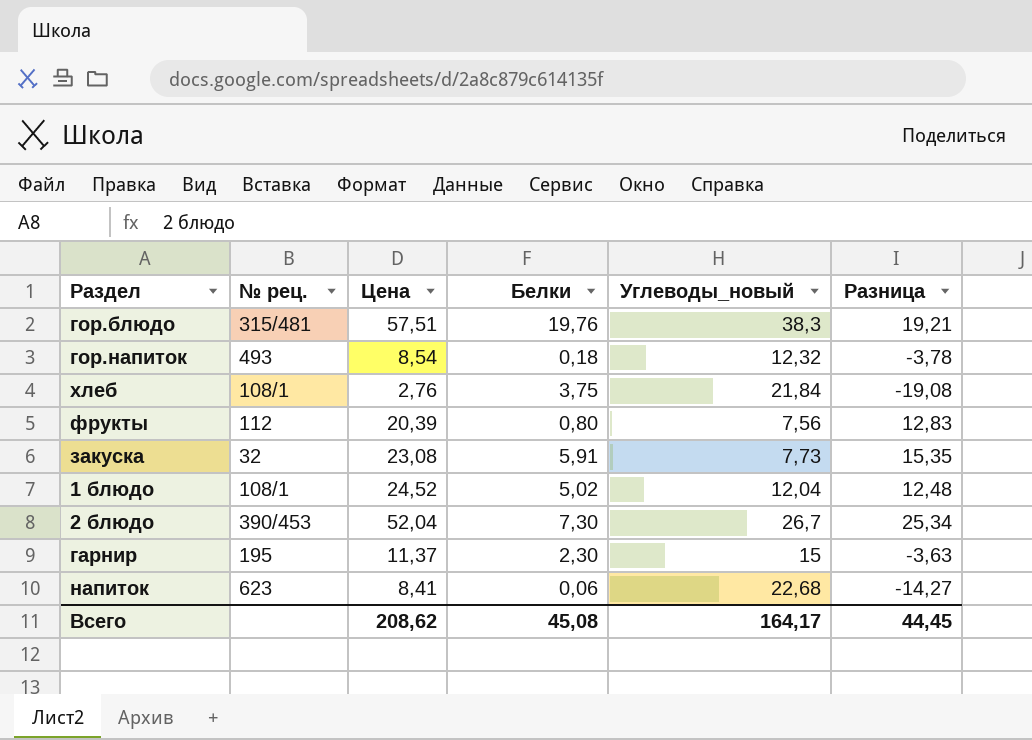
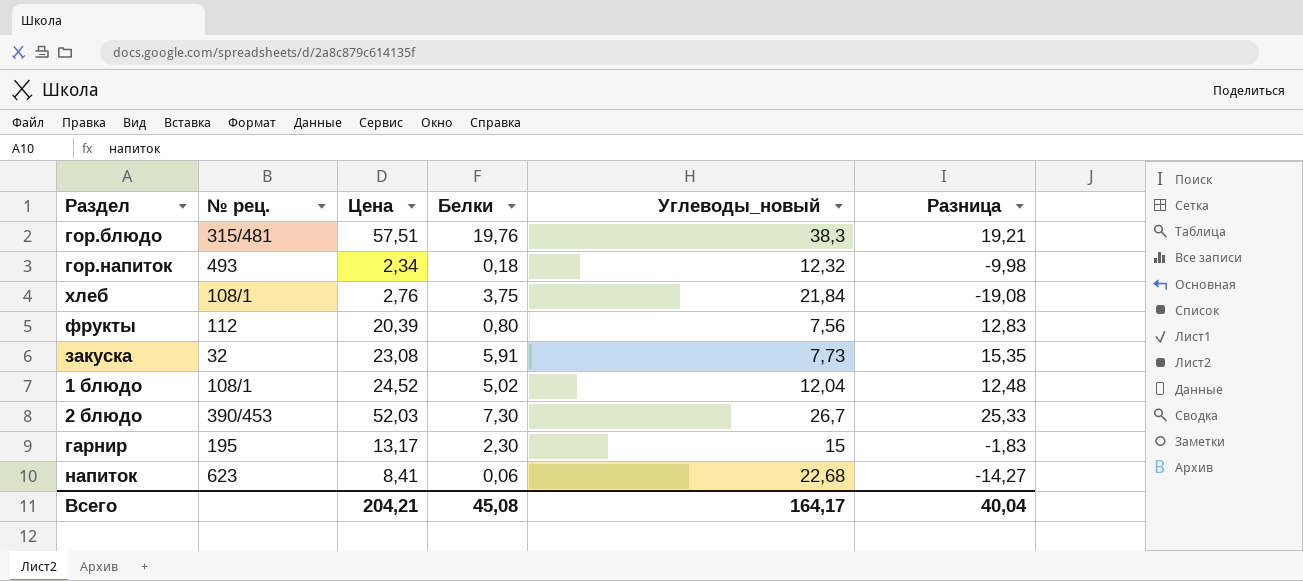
гор.напиток | Цена: 8,54 -> 2,34
гор.напиток | Разница: -3,78 -> -9,98
2 блюдо | Цена: 52,04 -> 52,03
2 блюдо | Разница: 25,34 -> 25,33
гарнир | Цена: 11,37 -> 13,17
гарнир | Разница: -3,63 -> -1,83
Всего | Цена: 208,62 -> 204,21
Всего | Разница: 44,45 -> 40,04

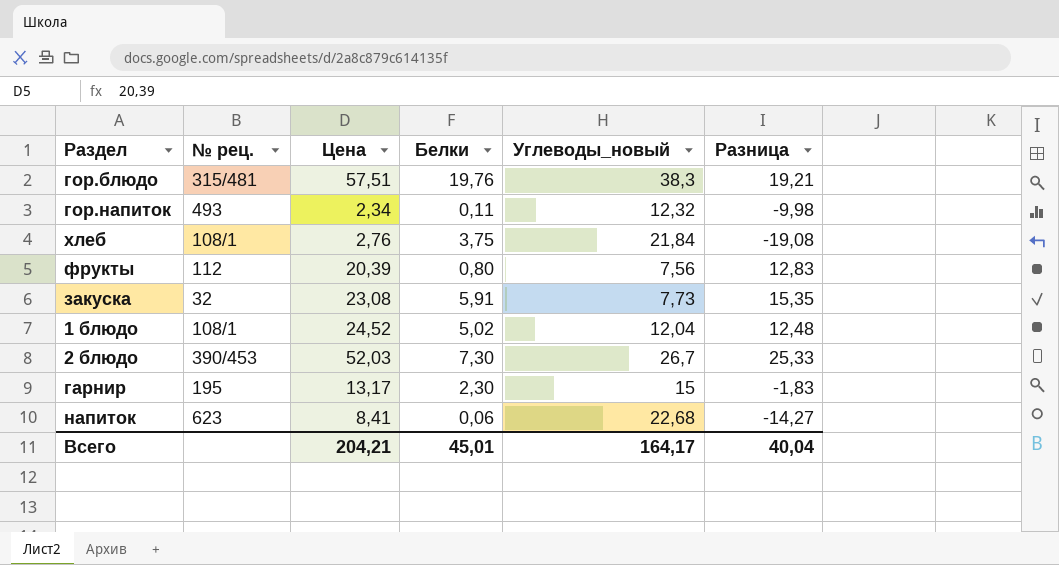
гор.напиток | Белки: 0,18 -> 0,11
Всего | Белки: 45,08 -> 45,01

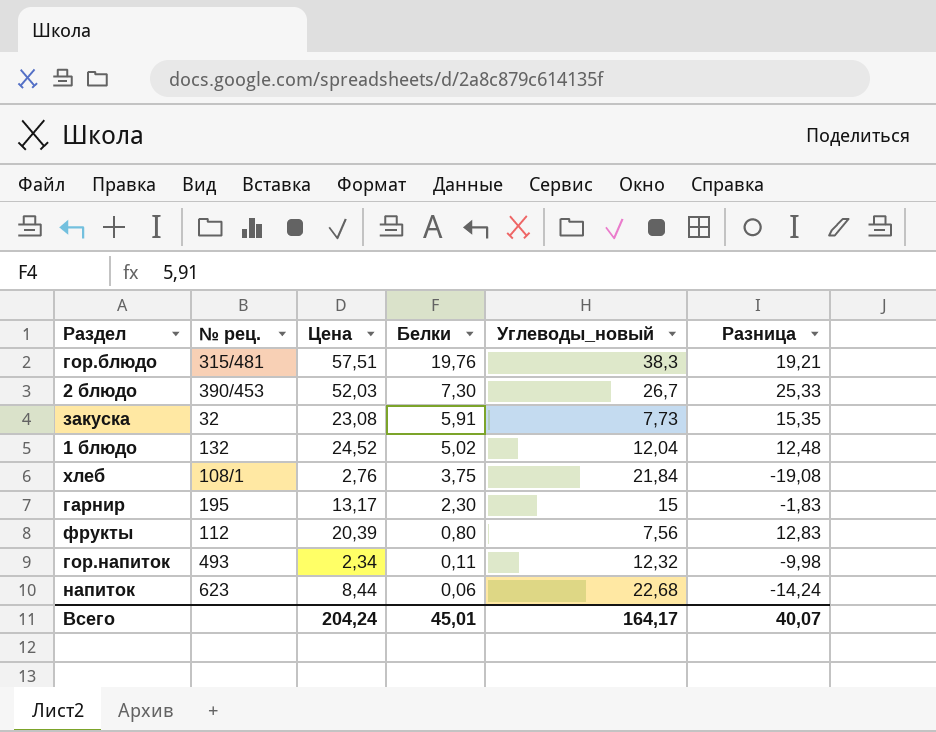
row order: none -> Белки descending
1 блюдо | № рец.: 108/1 -> 132
напиток | Цена: 8,41 -> 8,44
напиток | Разница: -14,27 -> -14,24
Всего | Цена: 204,21 -> 204,24
Всего | Разница: 40,04 -> 40,07

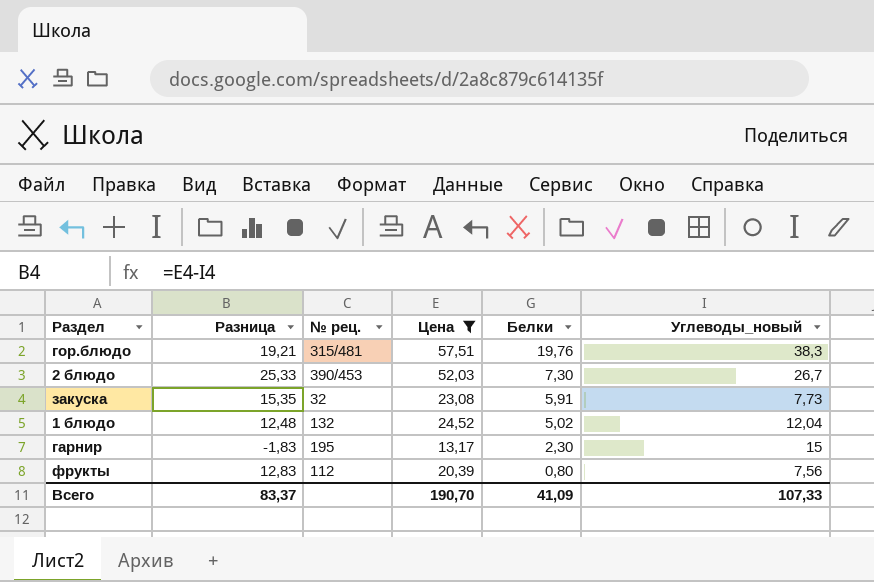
filter: none -> Цена >= 13,17
column Разница | position: 6 -> 2
Всего | Разница: 40,07 -> 83,37
Всего | Цена: 204,24 -> 190,70
Всего | Белки: 45,01 -> 41,09
Всего | Углеводы_новый: 164,17 -> 107,33

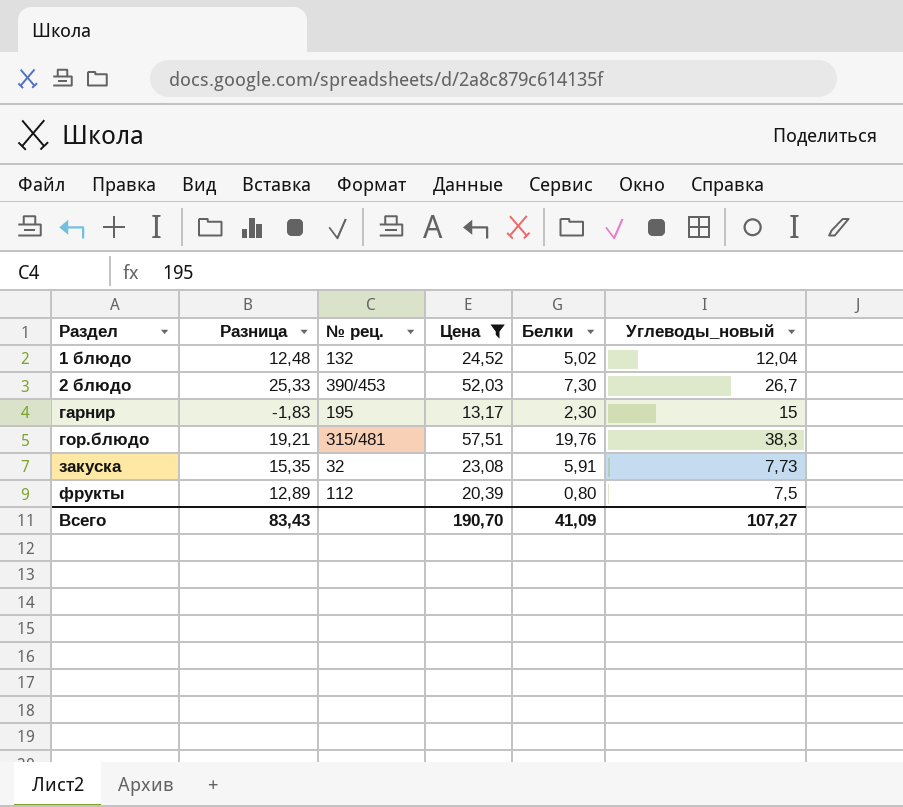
row order: Белки descending -> Раздел ascending
фрукты | Разница: 12,83 -> 12,89
фрукты | Углеводы_новый: 7,56 -> 7,5
Всего | Разница: 83,37 -> 83,43
Всего | Углеводы_новый: 107,33 -> 107,27

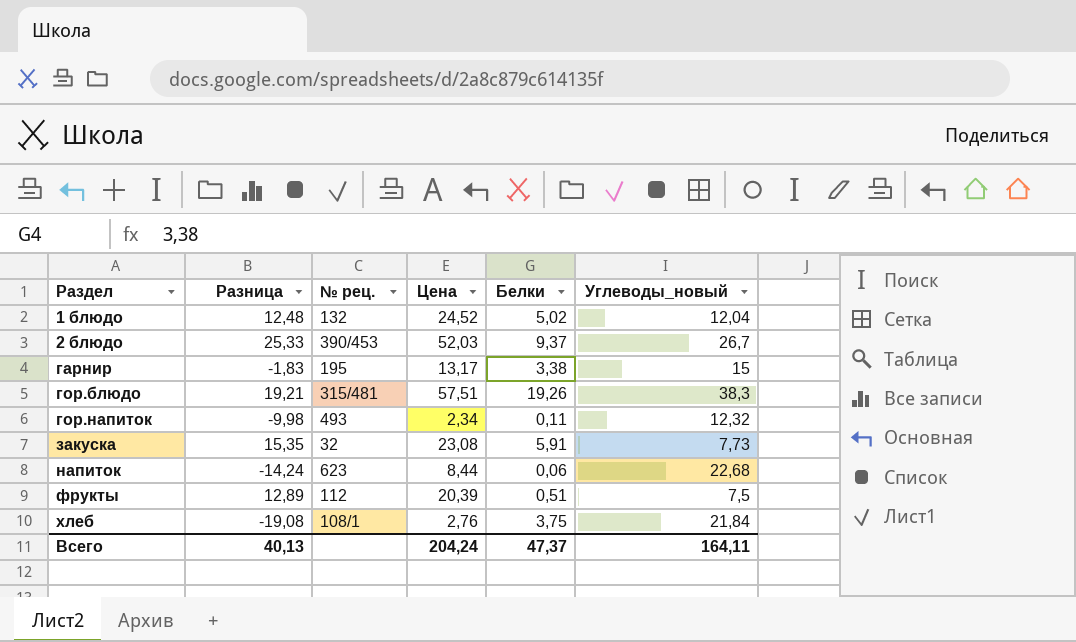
filter: Цена >= 13,17 -> none
2 блюдо | Белки: 7,30 -> 9,37
гарнир | Белки: 2,30 -> 3,38
гор.блюдо | Белки: 19,76 -> 19,26
фрукты | Белки: 0,80 -> 0,51
Всего | Разница: 83,43 -> 40,13
Всего | Цена: 190,70 -> 204,24
Всего | Белки: 41,09 -> 47,37
Всего | Углеводы_новый: 107,27 -> 164,11

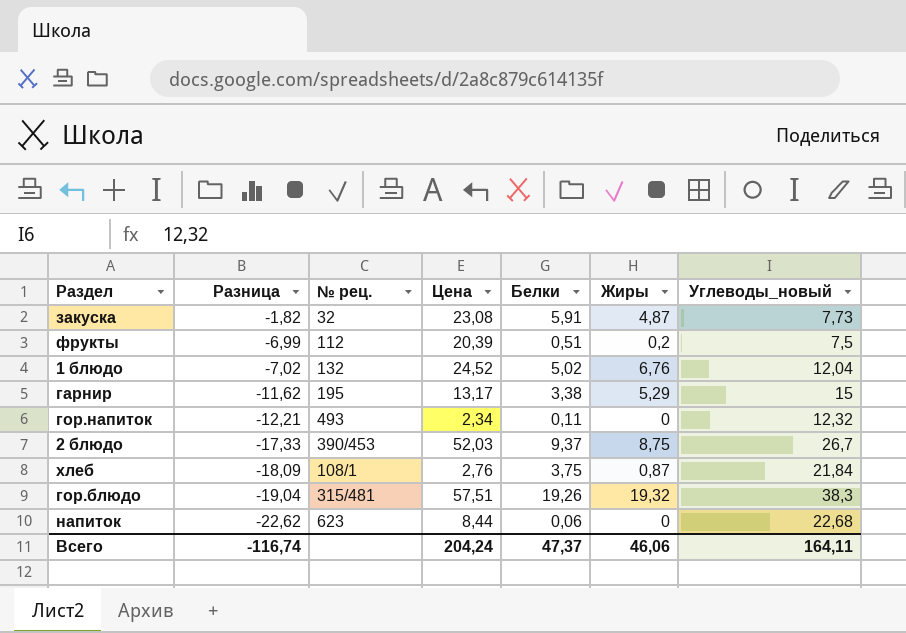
row order: Раздел ascending -> Разница descending
column Разница | formula: [Цена] - [Углеводы_новый] -> [Белки] - [Углеводы_новый]
column Жиры | position: none -> 6
Всего | Разница: 40,13 -> -116,74

